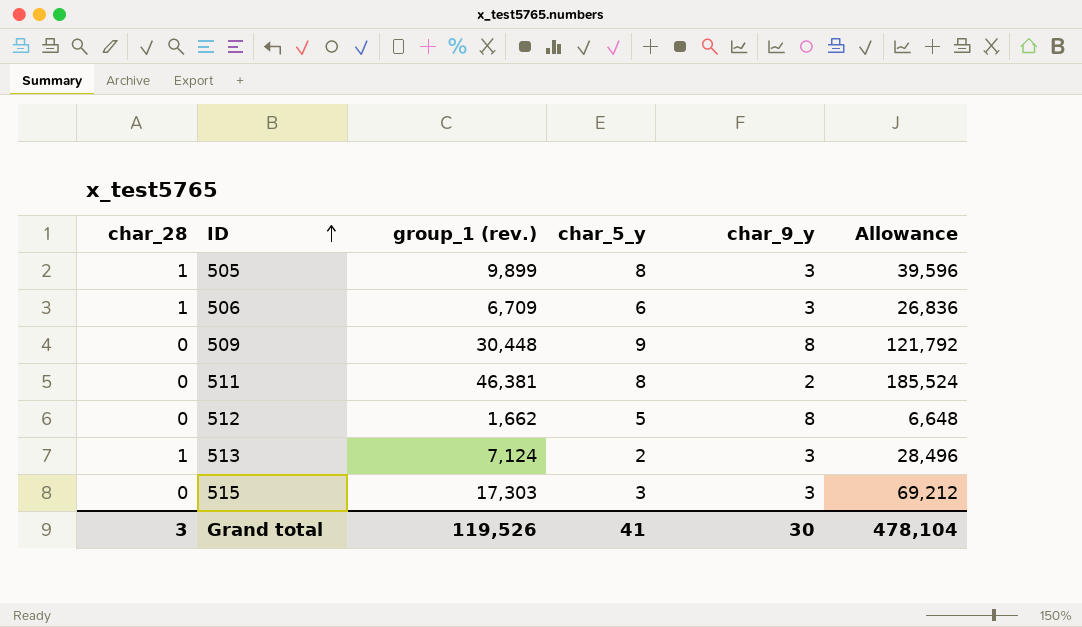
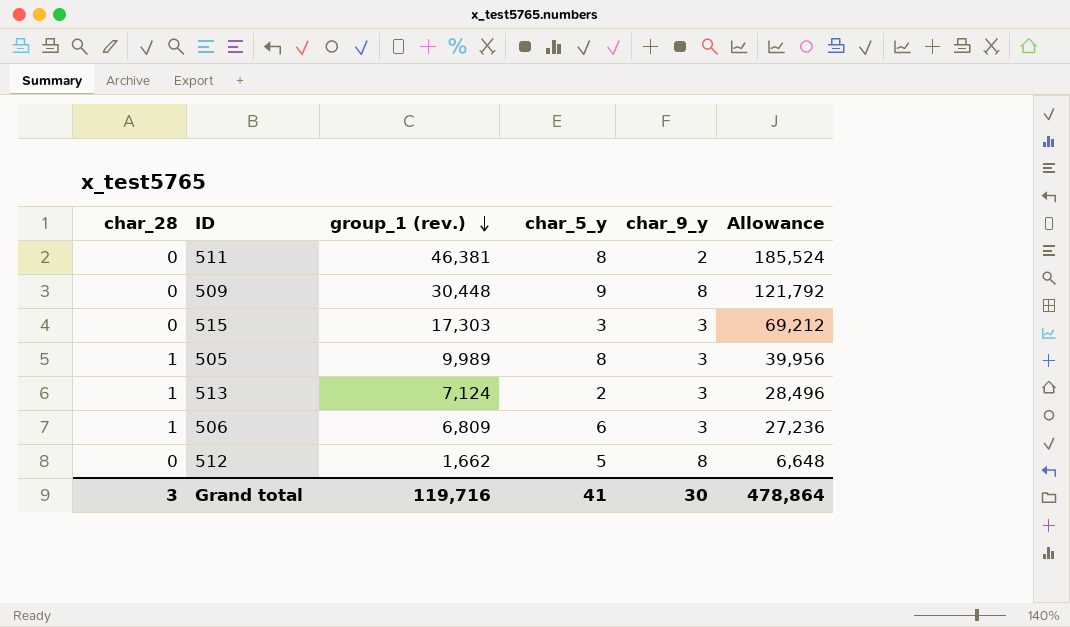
row order: ID ascending -> group_1 (rev.) descending
505 | group_1 (rev.): 9,899 -> 9,989
505 | Allowance: 39,596 -> 39,956
506 | group_1 (rev.): 6,709 -> 6,809
506 | Allowance: 26,836 -> 27,236
Grand total | group_1 (rev.): 119,526 -> 119,716
Grand total | Allowance: 478,104 -> 478,864

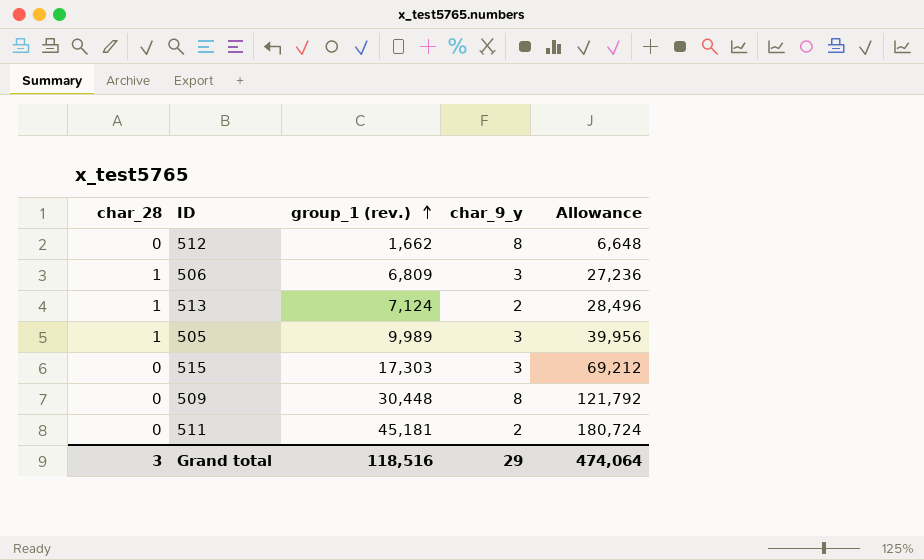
row order: group_1 (rev.) descending -> group_1 (rev.) ascending
column char_5_y | position: 4 -> none
513 | char_9_y: 3 -> 2
511 | group_1 (rev.): 46,381 -> 45,181
511 | Allowance: 185,524 -> 180,724
Grand total | group_1 (rev.): 119,716 -> 118,516
Grand total | char_9_y: 30 -> 29
Grand total | Allowance: 478,864 -> 474,064

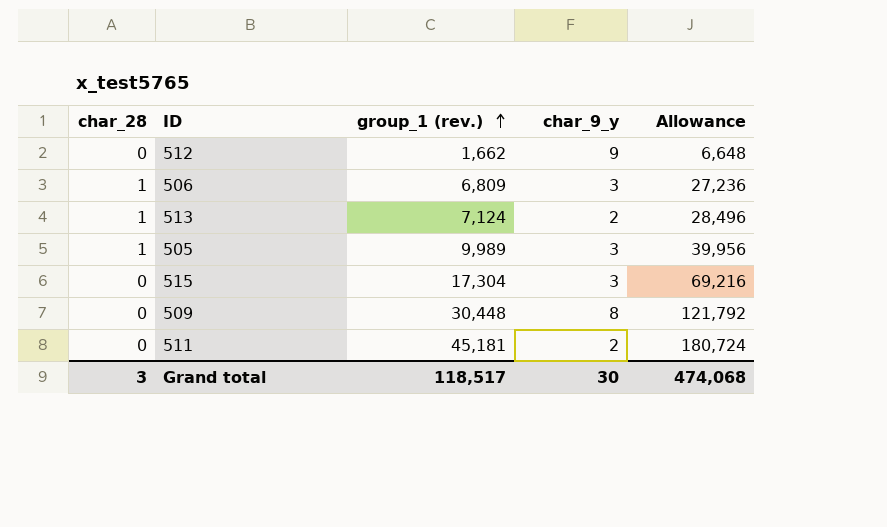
512 | char_9_y: 8 -> 9
515 | group_1 (rev.): 17,303 -> 17,304
515 | Allowance: 69,212 -> 69,216
Grand total | group_1 (rev.): 118,516 -> 118,517
Grand total | char_9_y: 29 -> 30
Grand total | Allowance: 474,064 -> 474,068

